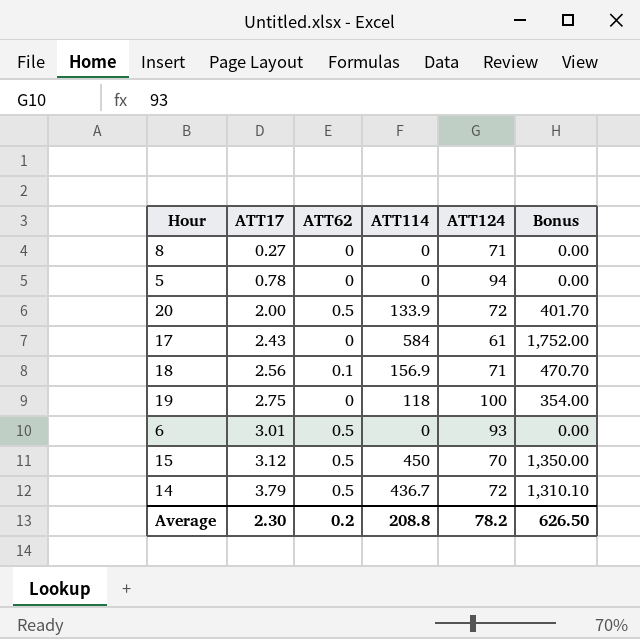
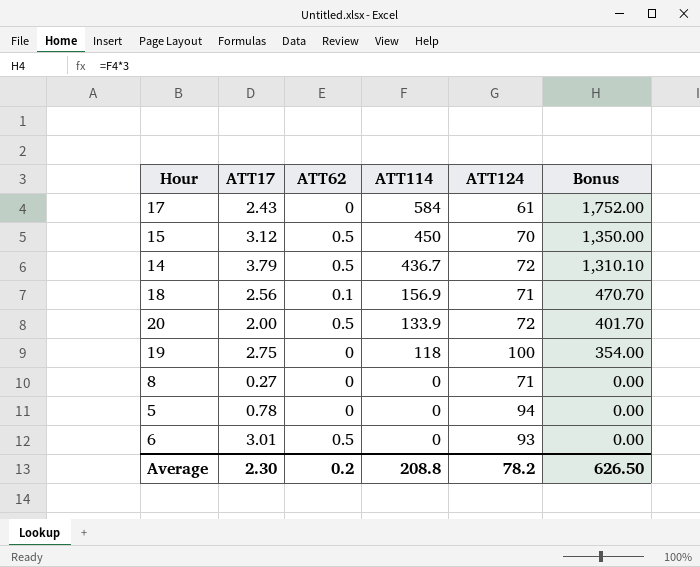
row order: ATT17 ascending -> ATT114 descending

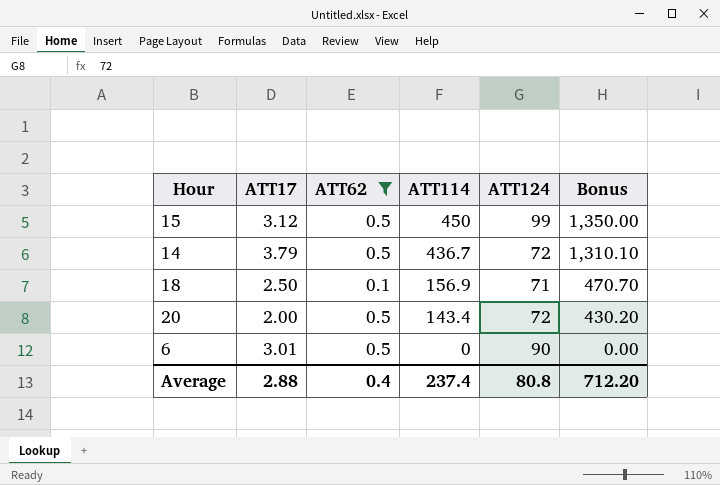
filter: none -> ATT62 != 0
15 | ATT124: 70 -> 99
18 | ATT17: 2.56 -> 2.50
20 | ATT114: 133.9 -> 143.4
20 | Bonus: 401.70 -> 430.20
6 | ATT124: 93 -> 90
Average | ATT17: 2.30 -> 2.88
Average | ATT62: 0.2 -> 0.4
Average | ATT114: 208.8 -> 237.4
Average | ATT124: 78.2 -> 80.8
Average | Bonus: 626.50 -> 712.20

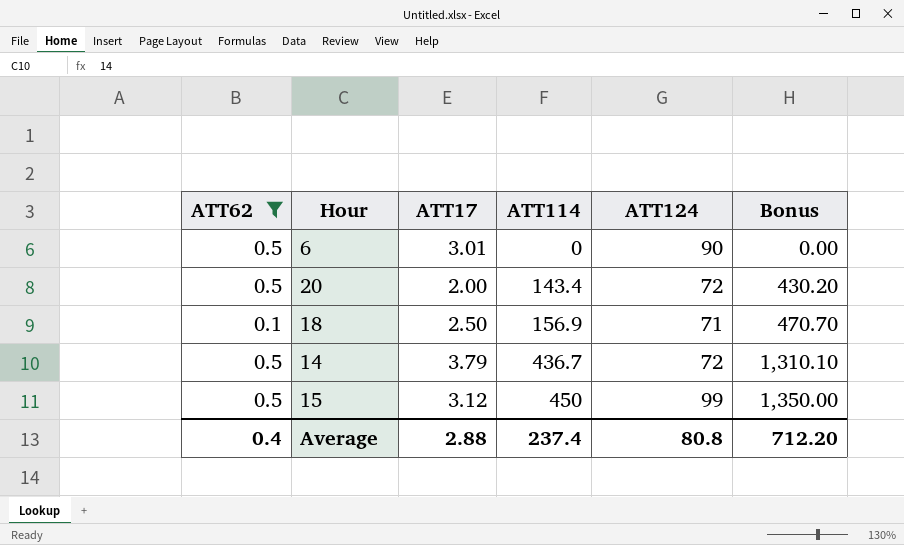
row order: ATT114 descending -> ATT114 ascending
column ATT62 | position: 3 -> 1

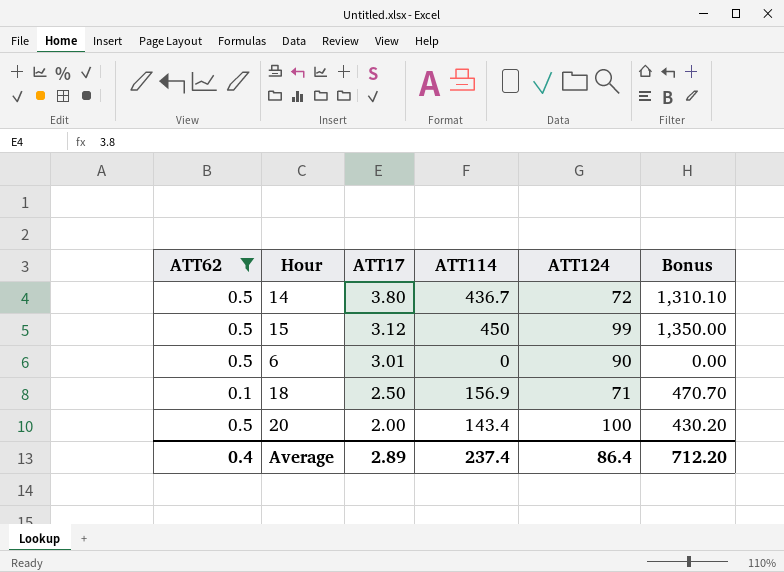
row order: ATT114 ascending -> ATT17 descending
14 | ATT17: 3.79 -> 3.80
20 | ATT124: 72 -> 100
Average | ATT17: 2.88 -> 2.89
Average | ATT124: 80.8 -> 86.4

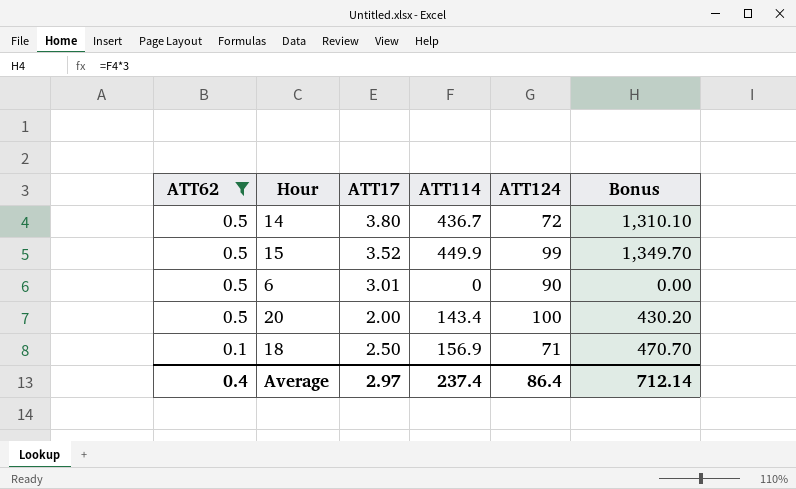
row order: ATT17 descending -> ATT62 descending
15 | ATT17: 3.12 -> 3.52
15 | ATT114: 450 -> 449.9
15 | Bonus: 1,350.00 -> 1,349.70
Average | ATT17: 2.89 -> 2.97
Average | Bonus: 712.20 -> 712.14

